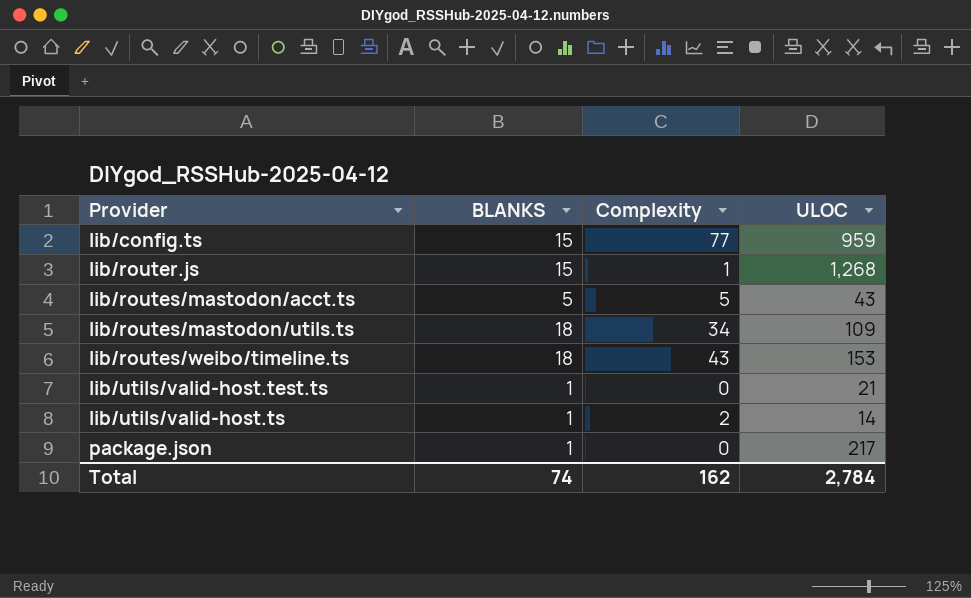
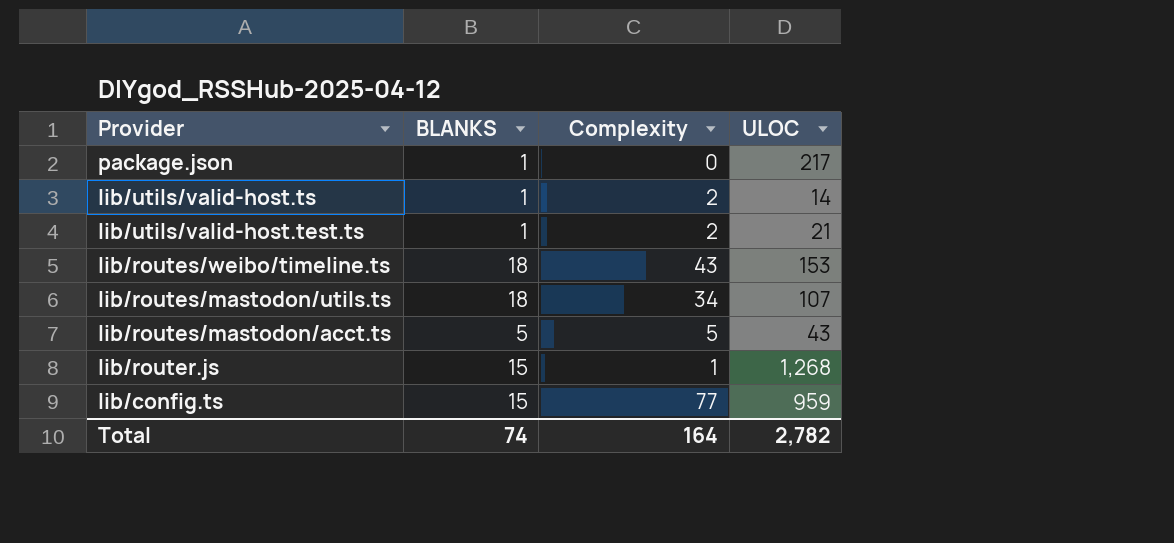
row order: Provider ascending -> Provider descending
lib/utils/valid-host.test.ts | Complexity: 0 -> 2
lib/routes/mastodon/utils.ts | ULOC: 109 -> 107
Total | Complexity: 162 -> 164
Total | ULOC: 2,784 -> 2,782

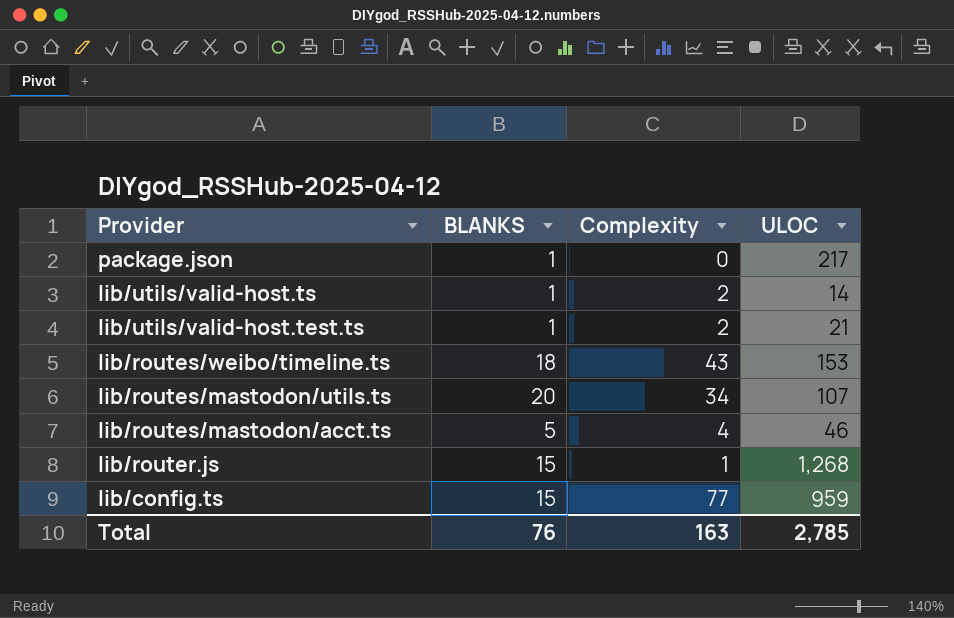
lib/routes/mastodon/utils.ts | BLANKS: 18 -> 20
lib/routes/mastodon/acct.ts | Complexity: 5 -> 4
lib/routes/mastodon/acct.ts | ULOC: 43 -> 46
Total | BLANKS: 74 -> 76
Total | Complexity: 164 -> 163
Total | ULOC: 2,782 -> 2,785

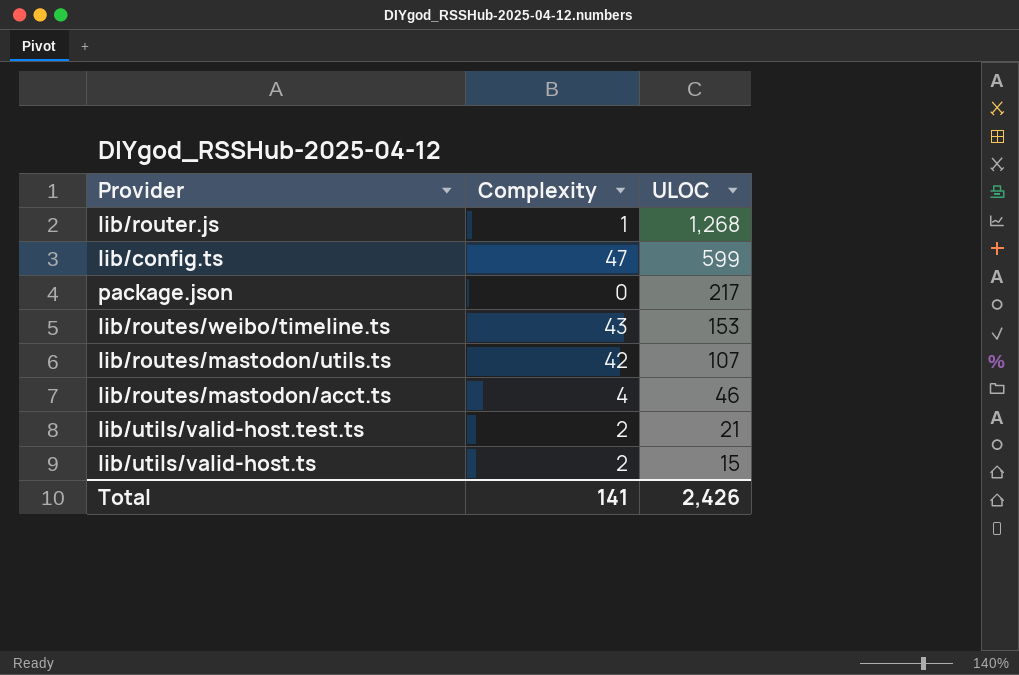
row order: Provider descending -> ULOC descending
column BLANKS | position: 2 -> none
lib/config.ts | Complexity: 77 -> 47
lib/config.ts | ULOC: 959 -> 599
lib/routes/mastodon/utils.ts | Complexity: 34 -> 42
lib/utils/valid-host.ts | ULOC: 14 -> 15
Total | Complexity: 163 -> 141
Total | ULOC: 2,785 -> 2,426

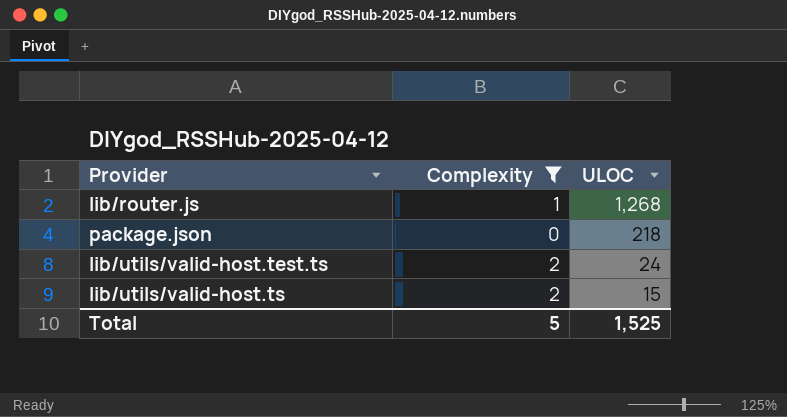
filter: none -> Complexity <= 2
package.json | ULOC: 217 -> 218
lib/utils/valid-host.test.ts | ULOC: 21 -> 24
Total | Complexity: 141 -> 5
Total | ULOC: 2,426 -> 1,525

